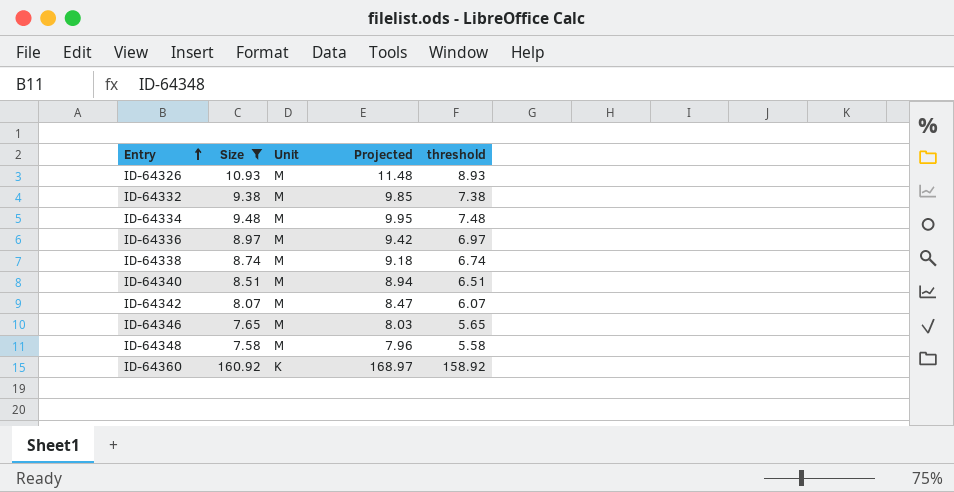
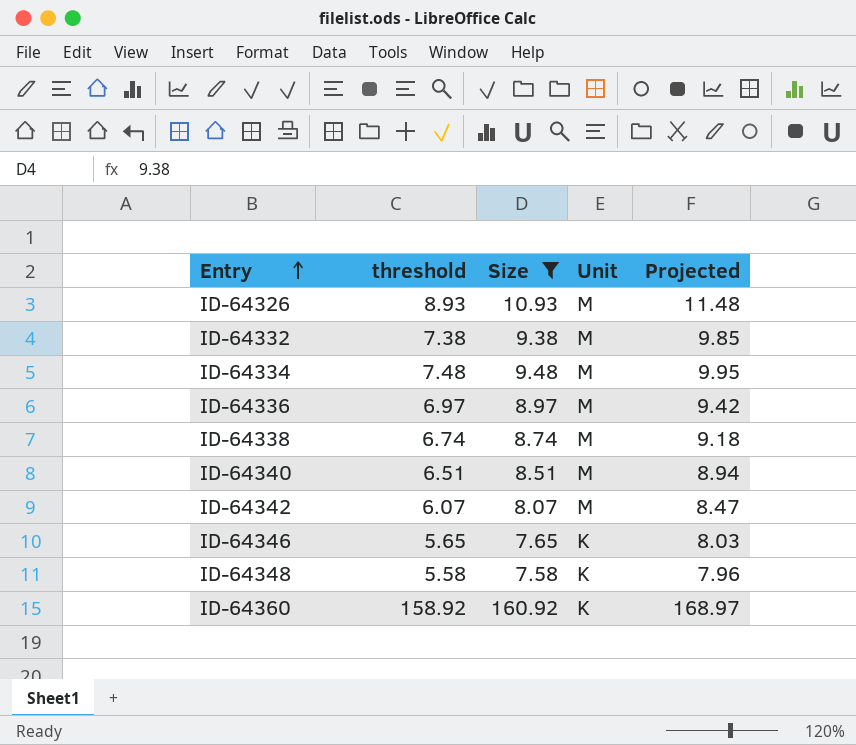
column threshold | position: 5 -> 2
ID-64346 | Unit: M -> K
ID-64348 | Unit: M -> K

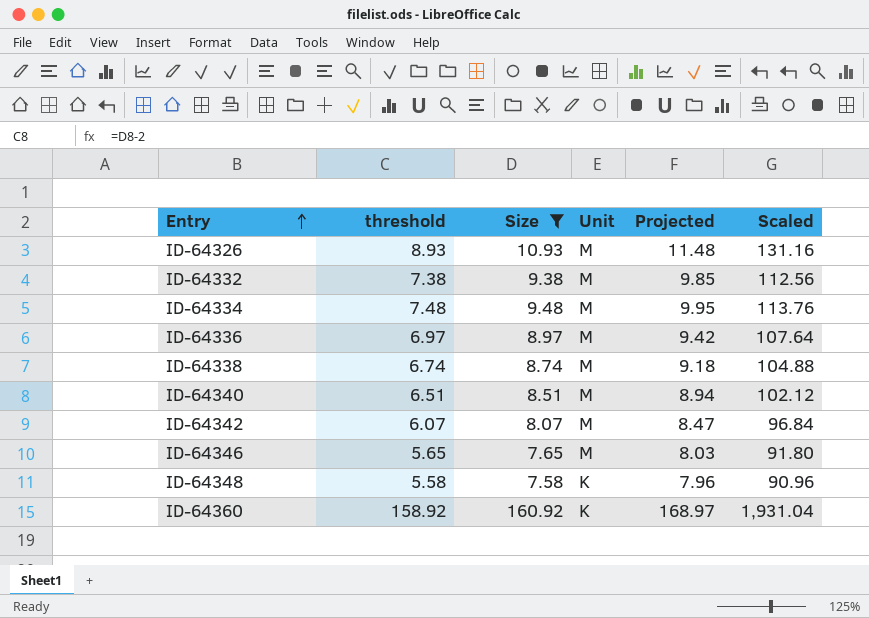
column Scaled | formula: none -> [Size] * 12
ID-64346 | Unit: K -> M

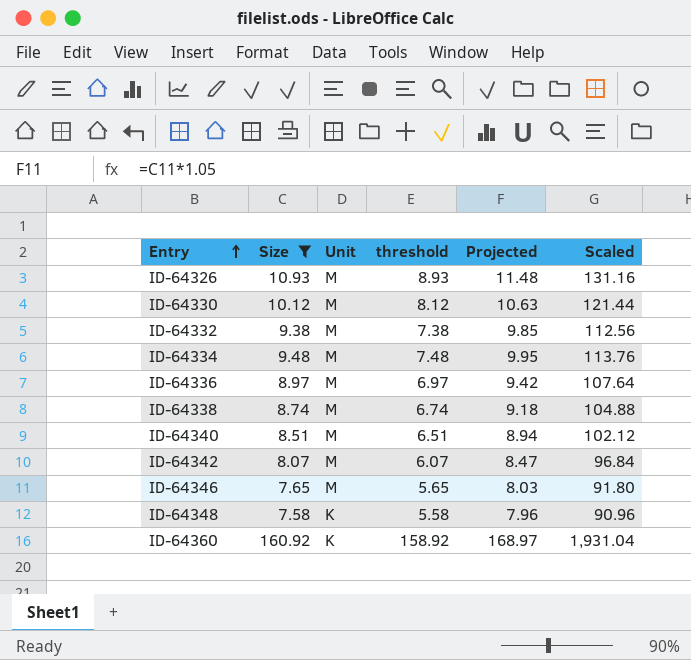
column threshold | position: 2 -> 4
row ID-64330: none -> 10.12 | M | 8.12 | 10.63 | 121.44

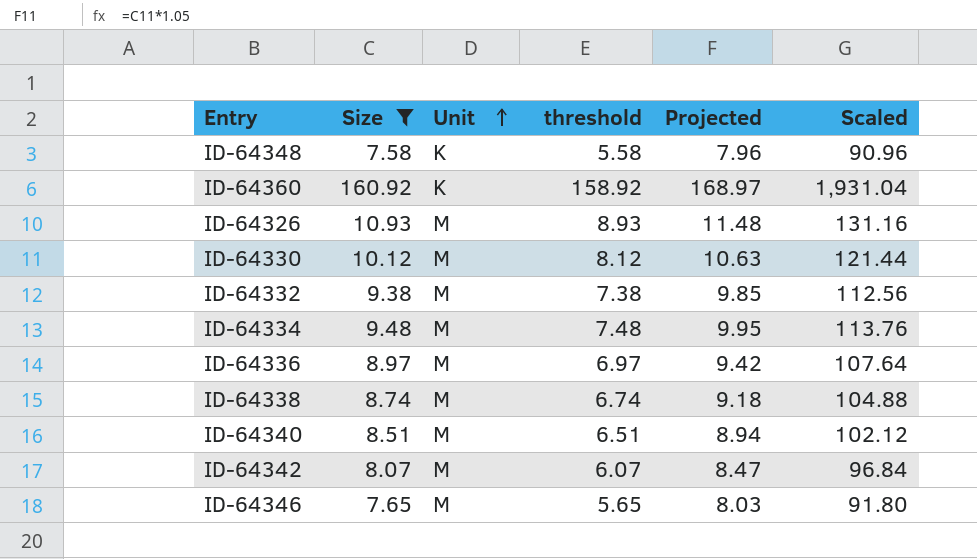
row order: Entry ascending -> Unit ascending

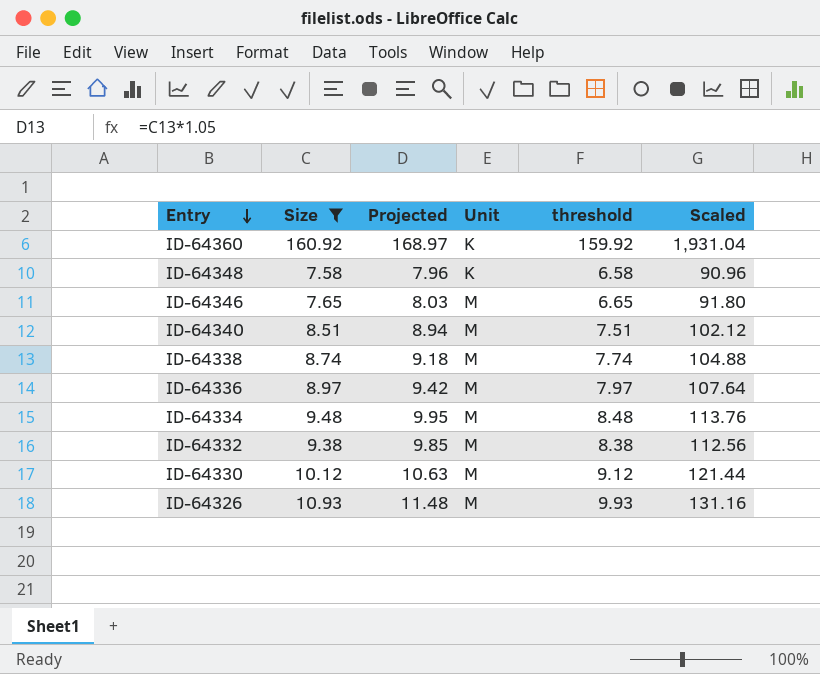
row order: Unit ascending -> Entry descending
column Projected | position: 5 -> 3
column threshold | formula: [Size] - 2 -> [Size] - 1
row ID-64342: 8.07 | M | 6.07 | 8.47 | 96.84 -> none

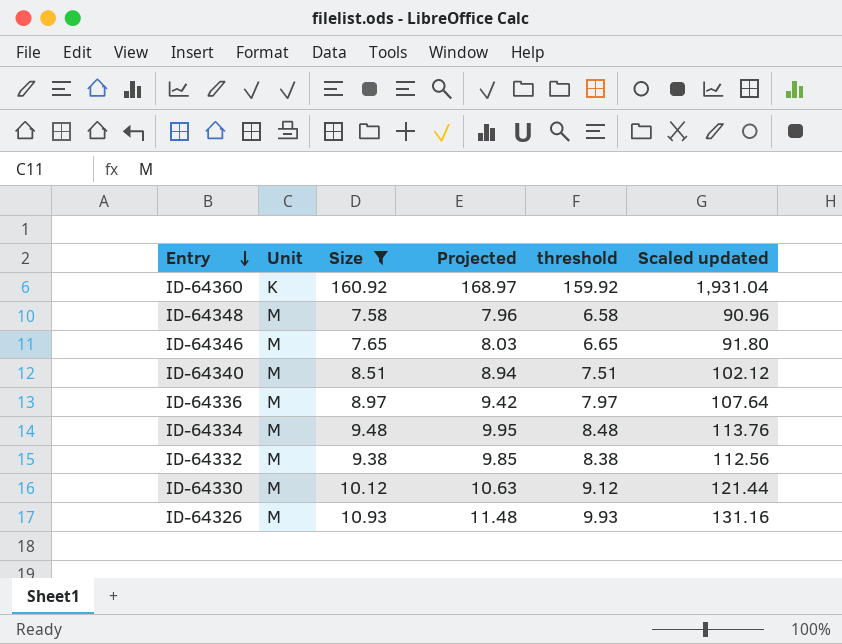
column Unit | position: 4 -> 2
column name: Scaled -> Scaled updated
row ID-64338: 8.74 | 9.18 | M | 7.74 | 104.88 -> none
ID-64348 | Unit: K -> M

